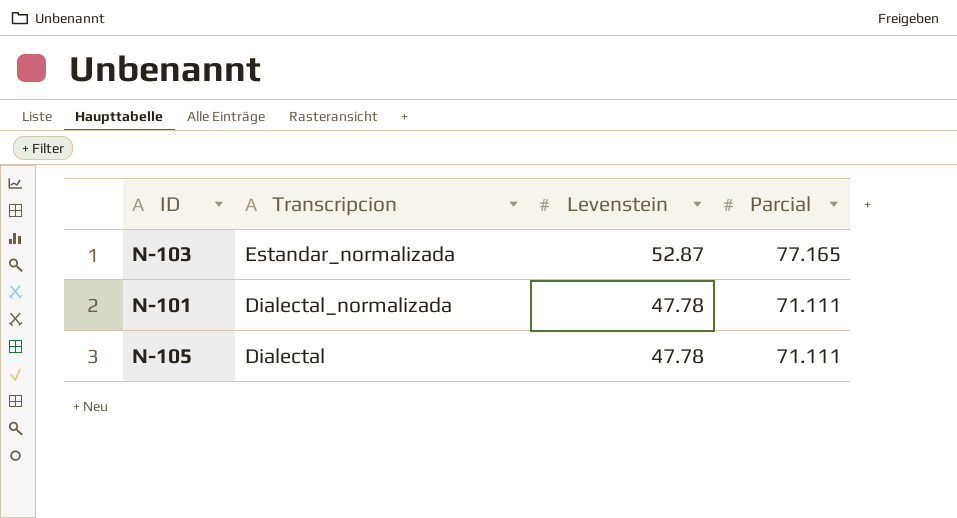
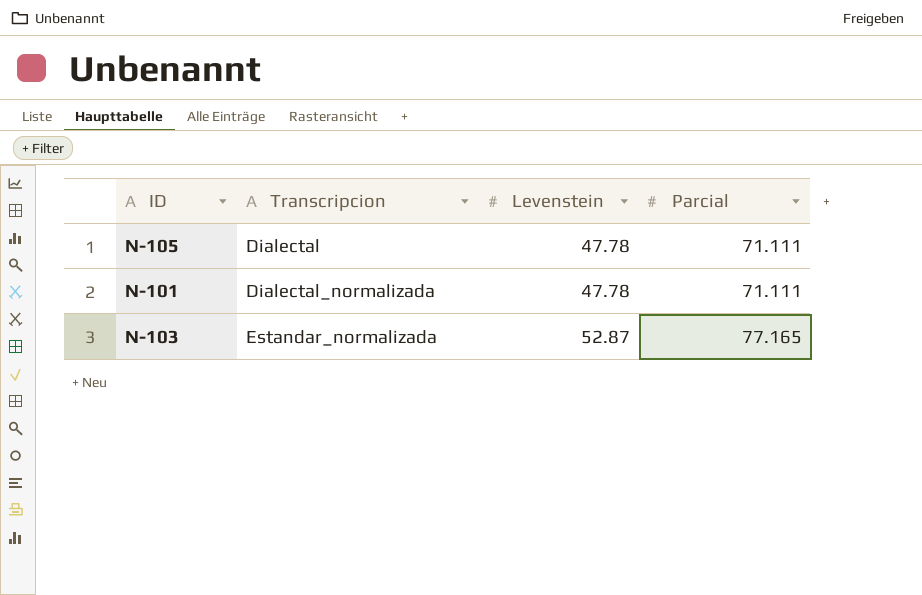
row order: Transcripcion descending -> Transcripcion ascending

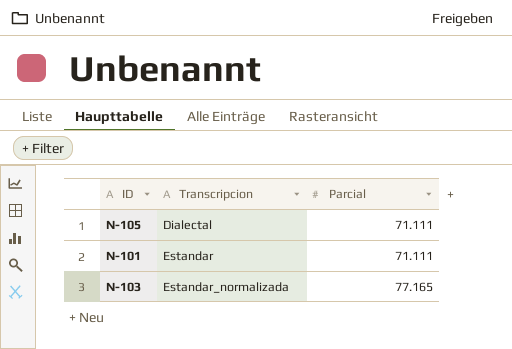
column Levenstein | position: 3 -> none
N-101 | Transcripcion: Dialectal_normalizada -> Estandar

